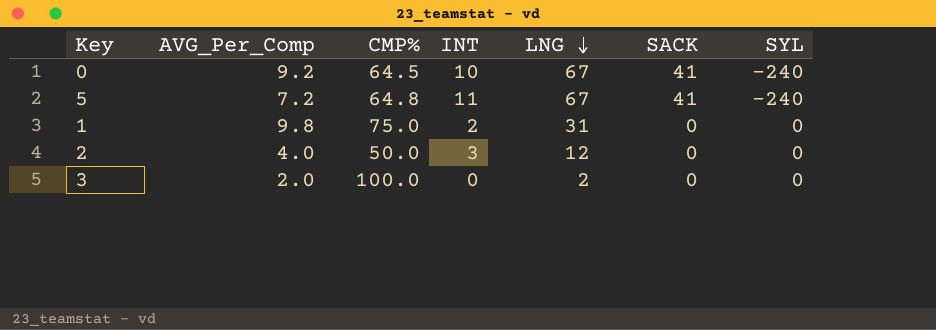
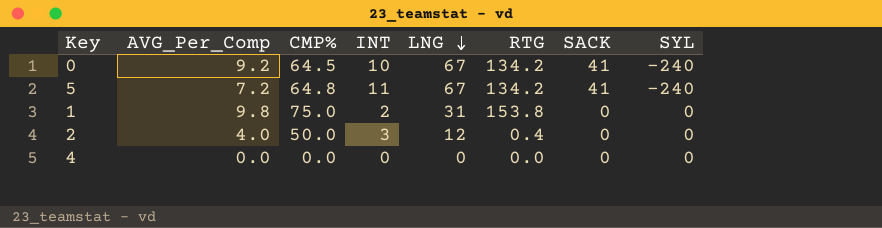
column RTG | position: none -> 6
row 3: 2.0 | 100.0 | 0 | 2 | 0 | 0 -> none
row 4: none -> 0.0 | 0.0 | 0 | 0 | 0.0 | 0 | 0

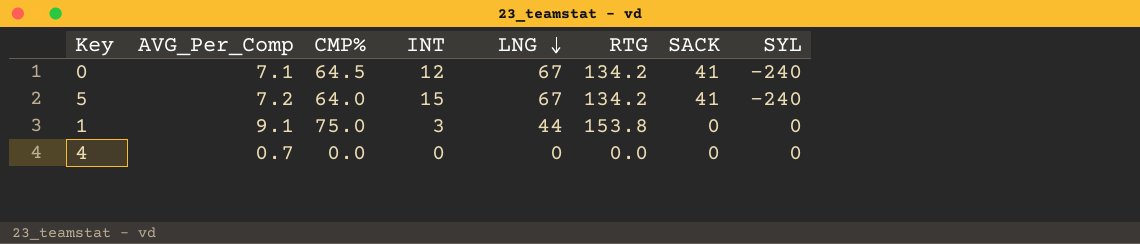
row 2: 4.0 | 50.0 | 3 | 12 | 0.4 | 0 | 0 -> none
0 | AVG_Per_Comp: 9.2 -> 7.1
0 | INT: 10 -> 12
5 | CMP%: 64.8 -> 64.0
5 | INT: 11 -> 15
1 | AVG_Per_Comp: 9.8 -> 9.1
1 | INT: 2 -> 3
1 | LNG: 31 -> 44
4 | AVG_Per_Comp: 0.0 -> 0.7

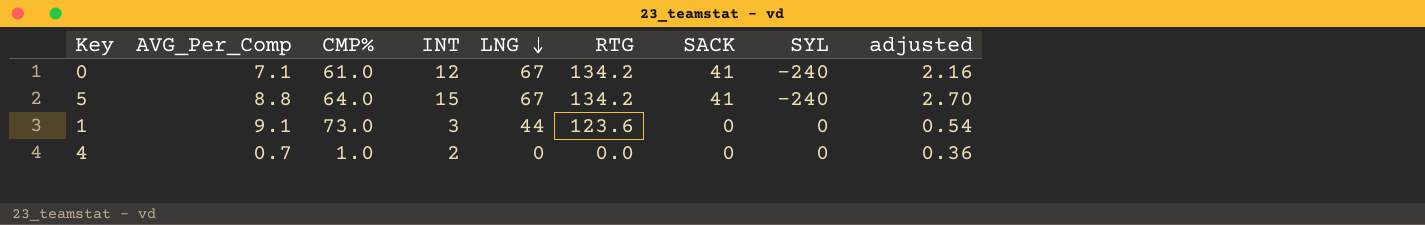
column adjusted | formula: none -> [INT] * 0.18
0 | CMP%: 64.5 -> 61.0
5 | AVG_Per_Comp: 7.2 -> 8.8
1 | CMP%: 75.0 -> 73.0
1 | RTG: 153.8 -> 123.6
4 | CMP%: 0.0 -> 1.0
4 | INT: 0 -> 2

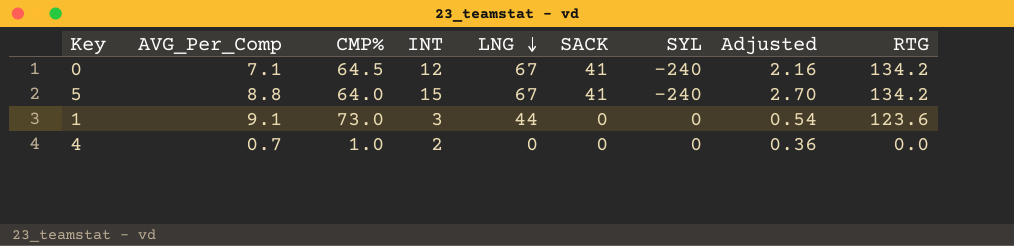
column name: adjusted -> Adjusted
column RTG | position: 6 -> 9
0 | CMP%: 61.0 -> 64.5

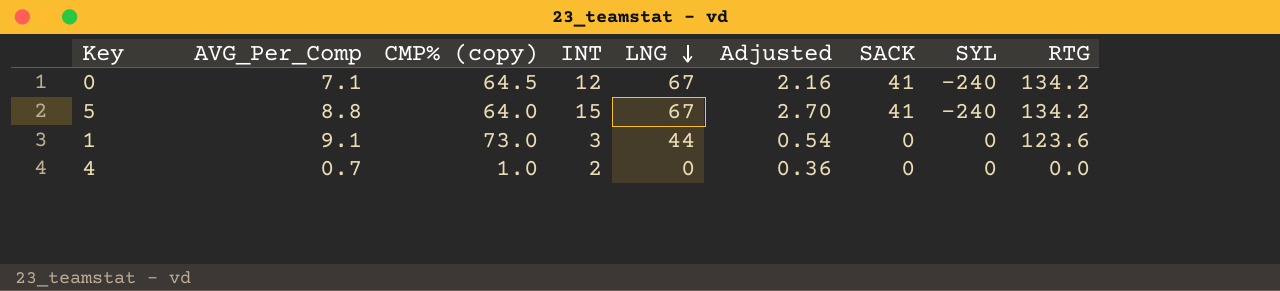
column name: CMP% -> CMP% (copy)
column Adjusted | position: 8 -> 6

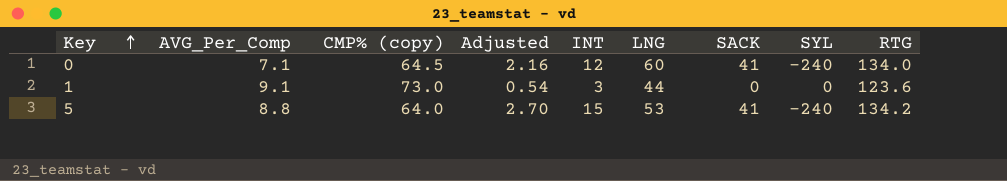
row order: LNG descending -> Key ascending
column Adjusted | position: 6 -> 4
row 4: 0.7 | 1.0 | 2 | 0 | 0.36 | 0 | 0 | 0.0 -> none
0 | LNG: 67 -> 60
0 | RTG: 134.2 -> 134.0
5 | LNG: 67 -> 53

